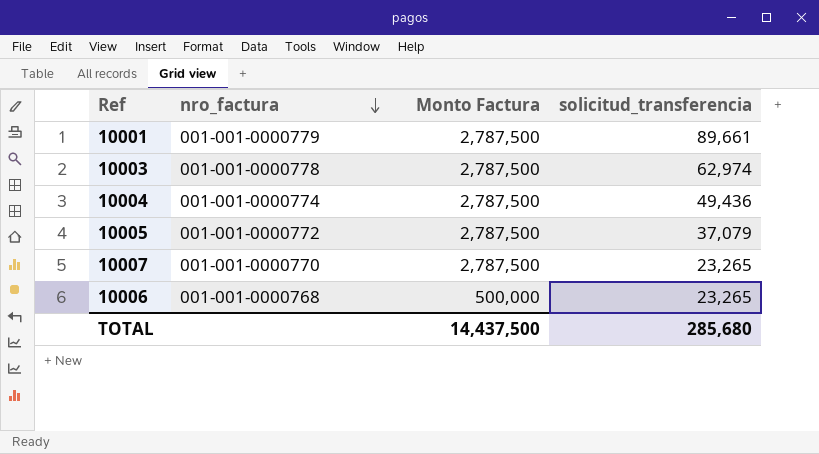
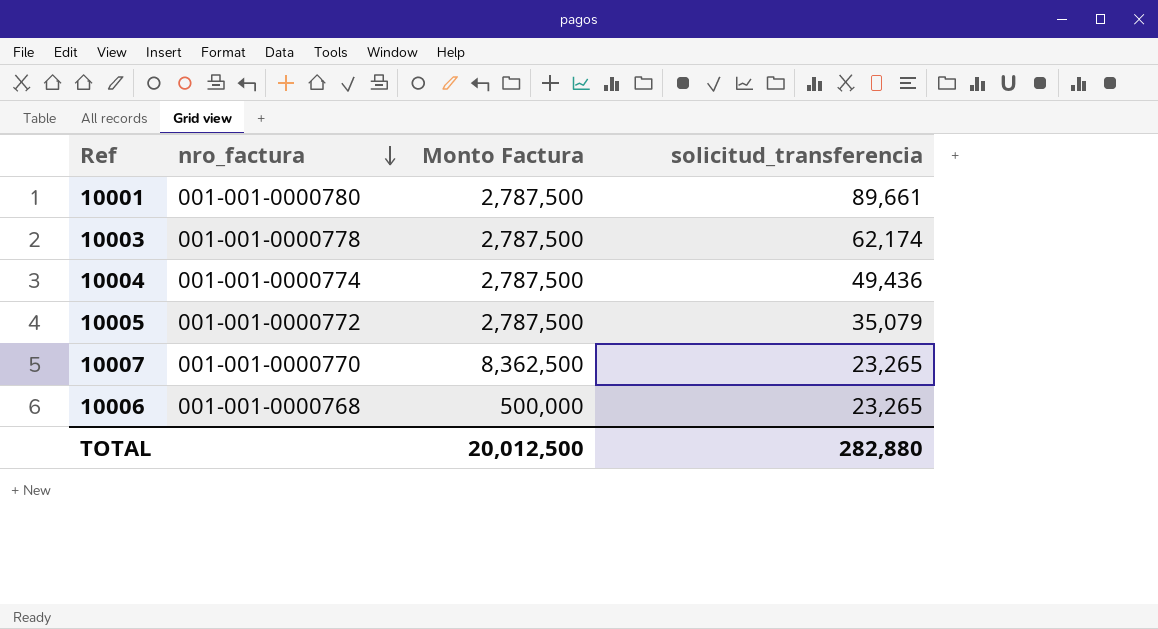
10001 | nro_factura: 001-001-0000779 -> 001-001-0000780
10003 | solicitud_transferencia: 62,974 -> 62,174
10005 | solicitud_transferencia: 37,079 -> 35,079
10007 | Monto Factura: 2,787,500 -> 8,362,500
TOTAL | Monto Factura: 14,437,500 -> 20,012,500
TOTAL | solicitud_transferencia: 285,680 -> 282,880

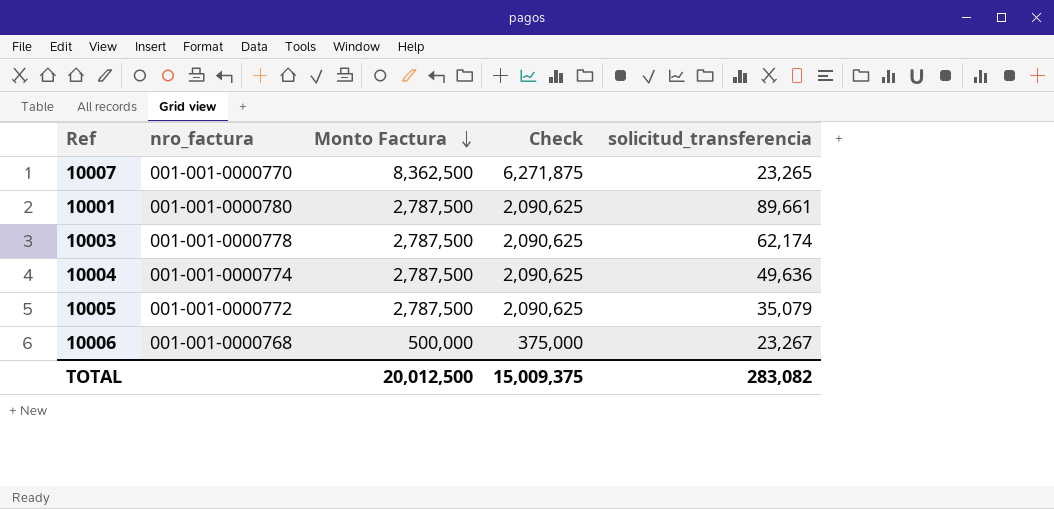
row order: nro_factura descending -> Monto Factura descending
column Check | formula: none -> [Monto Factura] * 0.75
10004 | solicitud_transferencia: 49,436 -> 49,636
10006 | solicitud_transferencia: 23,265 -> 23,267
TOTAL | solicitud_transferencia: 282,880 -> 283,082

